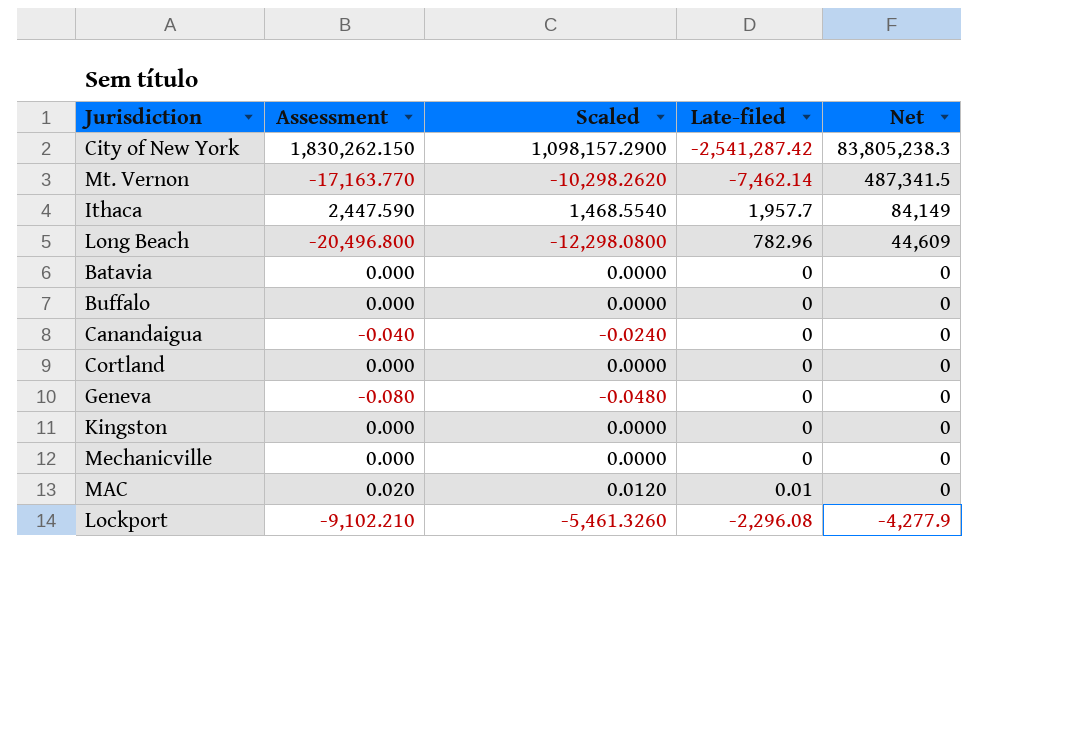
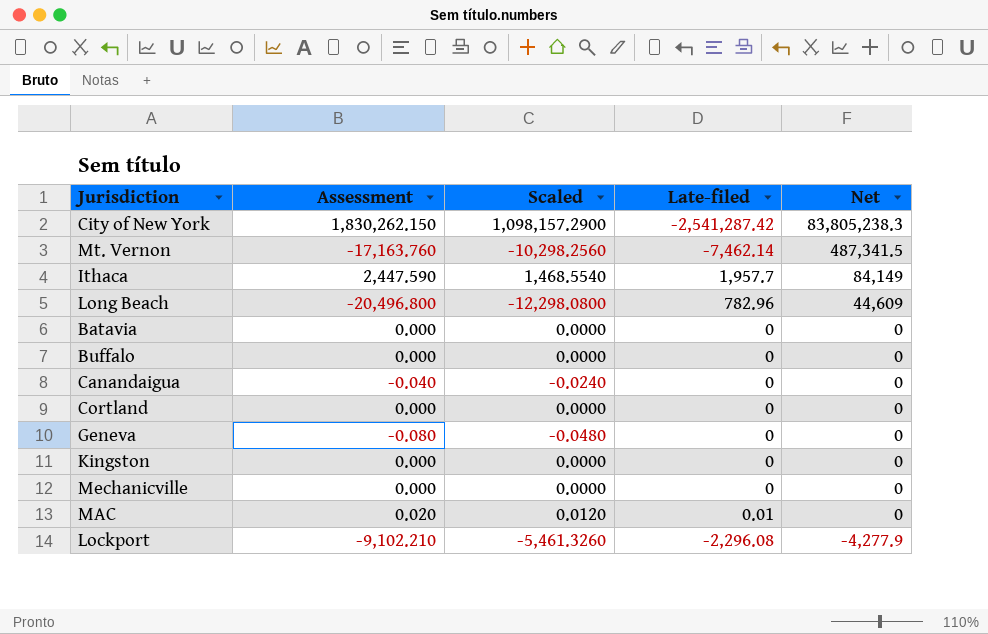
Mt. Vernon | Assessment: -17,163.770 -> -17,163.760
Mt. Vernon | Scaled: -10,298.2620 -> -10,298.2560

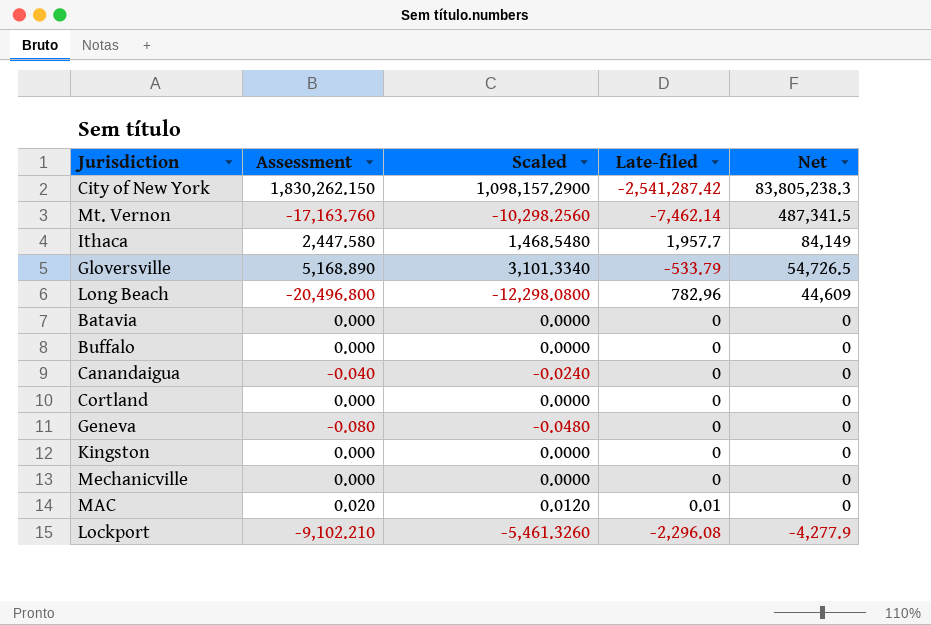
Ithaca | Assessment: 2,447.590 -> 2,447.580
Ithaca | Scaled: 1,468.5540 -> 1,468.5480
row Gloversville: none -> 5,168.890 | 3,101.3340 | -533.79 | 54,726.5

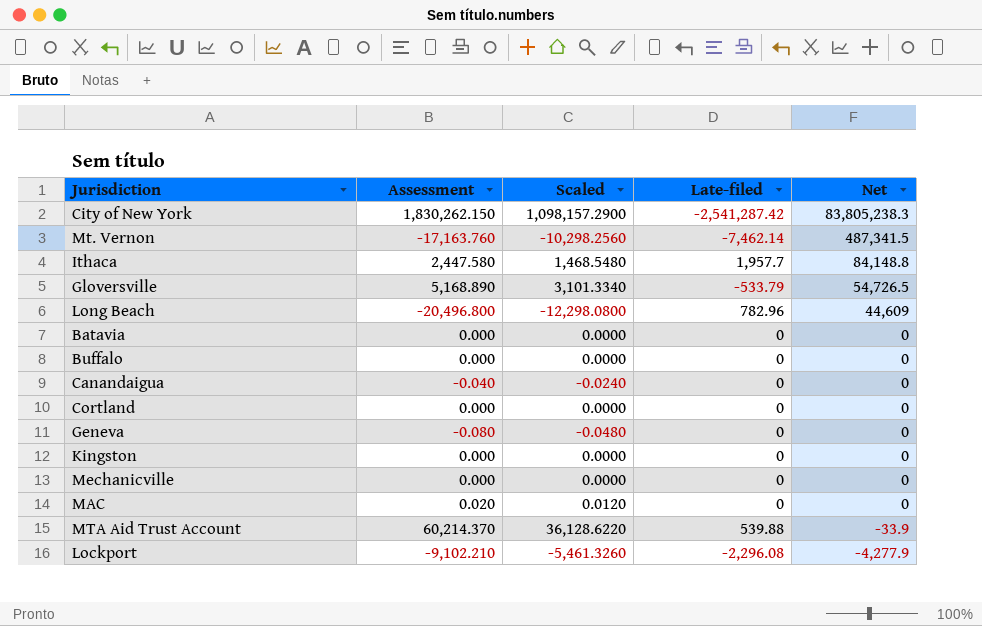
Ithaca | Net: 84,149 -> 84,148.8
MAC | Late-filed: 0.01 -> 0
row MTA Aid Trust Account: none -> 60,214.370 | 36,128.6220 | 539.88 | -33.9

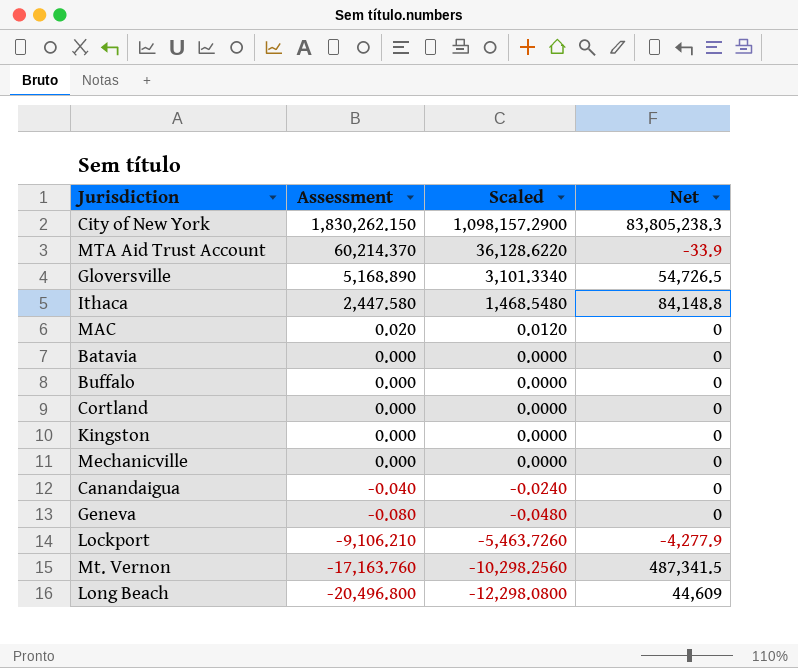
row order: Net descending -> Assessment descending
column Late-filed | position: 4 -> none
Lockport | Assessment: -9,102.210 -> -9,106.210
Lockport | Scaled: -5,461.3260 -> -5,463.7260

